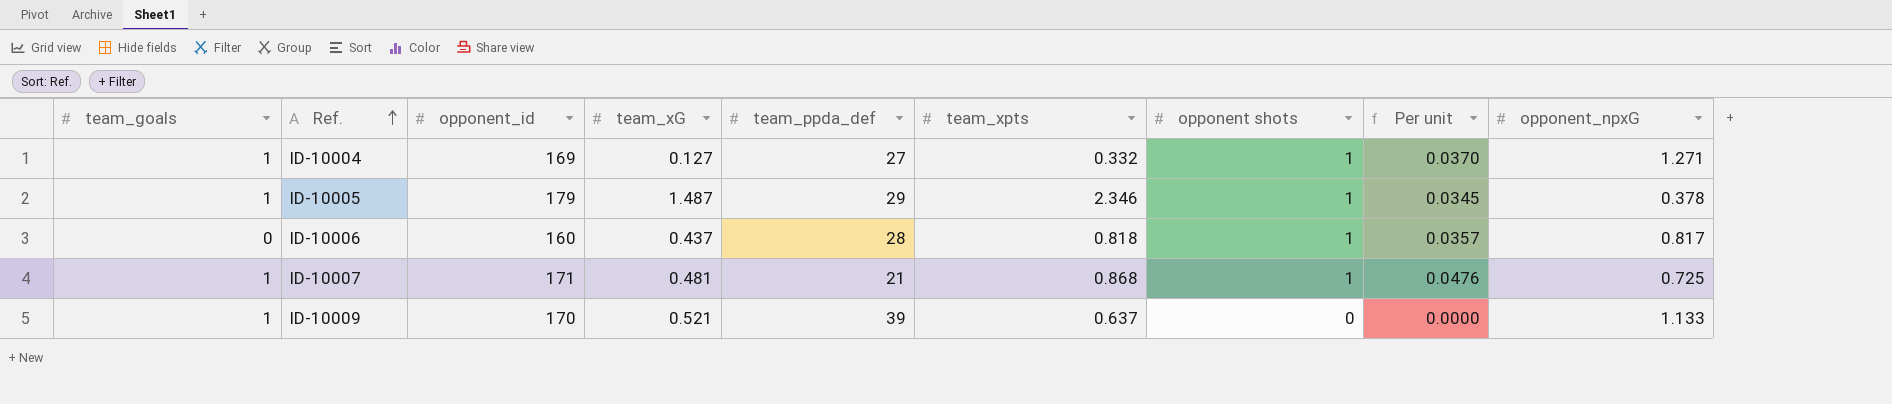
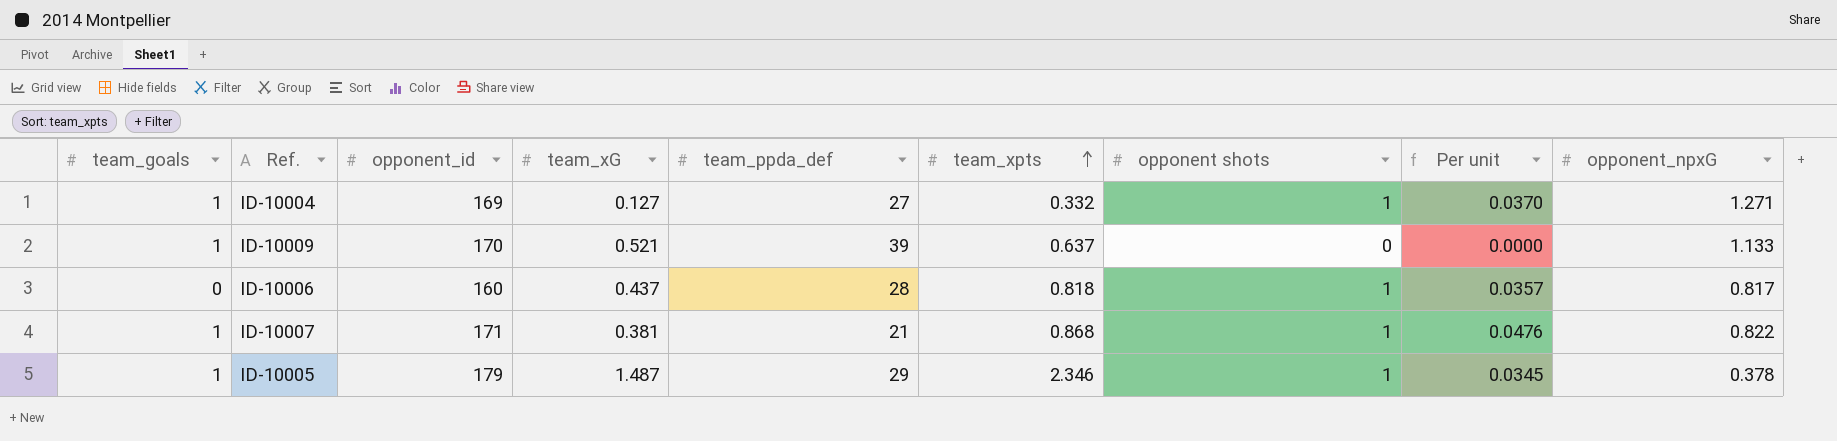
row order: Ref. ascending -> team_xpts ascending
ID-10007 | team_xG: 0.481 -> 0.381
ID-10007 | opponent_npxG: 0.725 -> 0.822

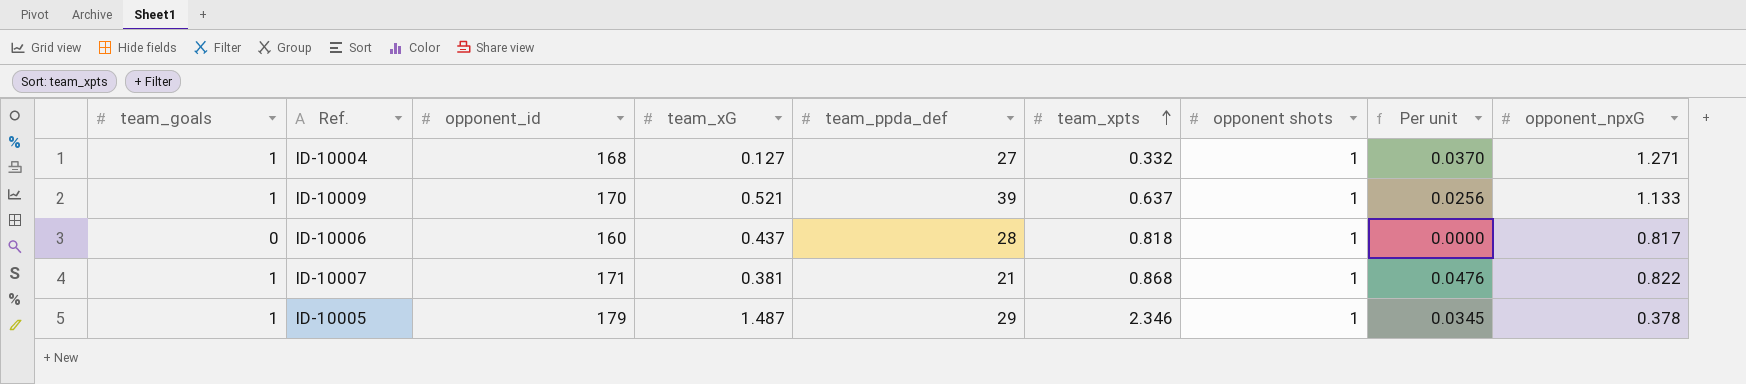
column Per unit | formula: [opponent shots] / [team_ppda_def] -> [team_goals] / [team_ppda_def]
ID-10004 | opponent_id: 169 -> 168
ID-10009 | opponent shots: 0 -> 1

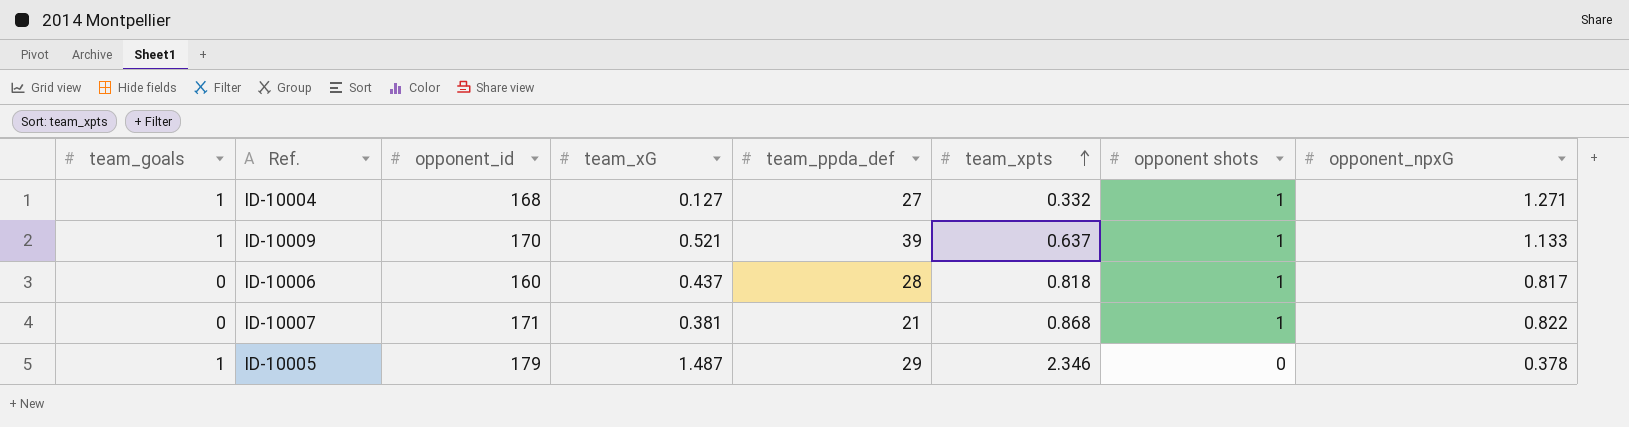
column Per unit | formula: [team_goals] / [team_ppda_def] -> none
ID-10007 | team_goals: 1 -> 0
ID-10005 | opponent shots: 1 -> 0

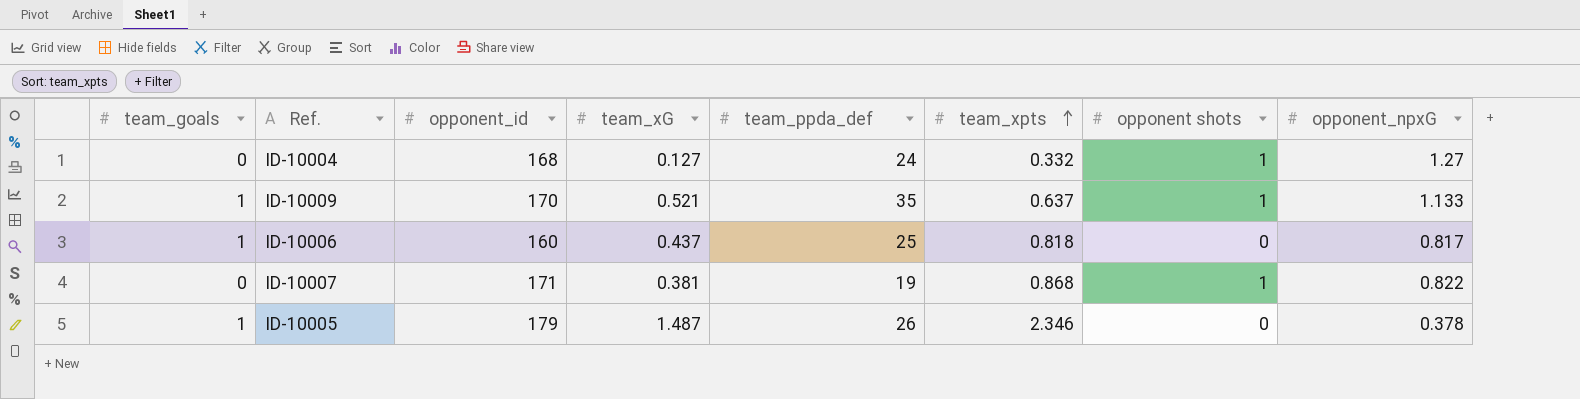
ID-10004 | team_goals: 1 -> 0
ID-10004 | team_ppda_def: 27 -> 24
ID-10004 | opponent_npxG: 1.271 -> 1.27
ID-10009 | team_ppda_def: 39 -> 35
ID-10006 | team_goals: 0 -> 1
ID-10006 | team_ppda_def: 28 -> 25
ID-10006 | opponent shots: 1 -> 0
ID-10007 | team_ppda_def: 21 -> 19
ID-10005 | team_ppda_def: 29 -> 26

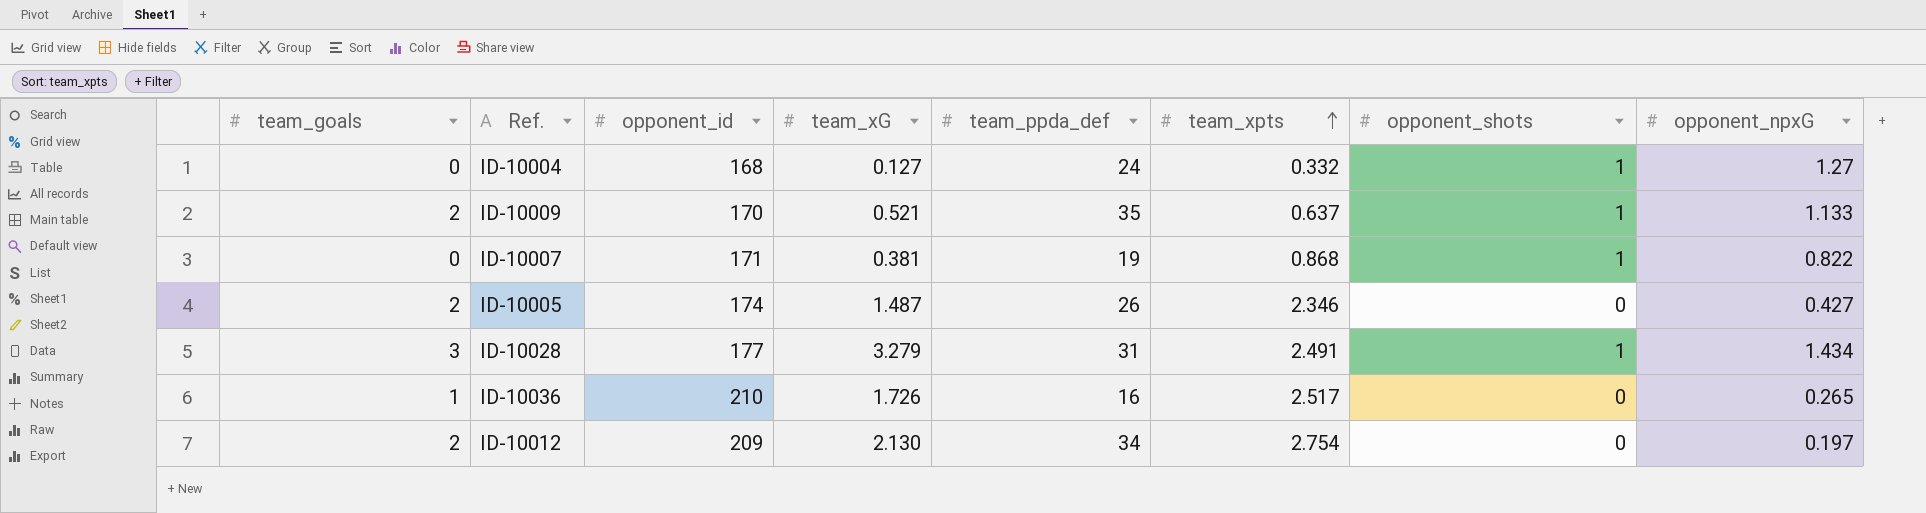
column name: opponent shots -> opponent_shots
row ID-10006: 1 | 160 | 0.437 | 25 | 0.818 | 0 | 0.817 -> none
ID-10009 | team_goals: 1 -> 2
ID-10005 | team_goals: 1 -> 2
ID-10005 | opponent_id: 179 -> 174
ID-10005 | opponent_npxG: 0.378 -> 0.427
row ID-10028: none -> 3 | 177 | 3.279 | 31 | 2.491 | 1 | 1.434
row ID-10036: none -> 1 | 210 | 1.726 | 16 | 2.517 | 0 | 0.265
row ID-10012: none -> 2 | 209 | 2.130 | 34 | 2.754 | 0 | 0.197

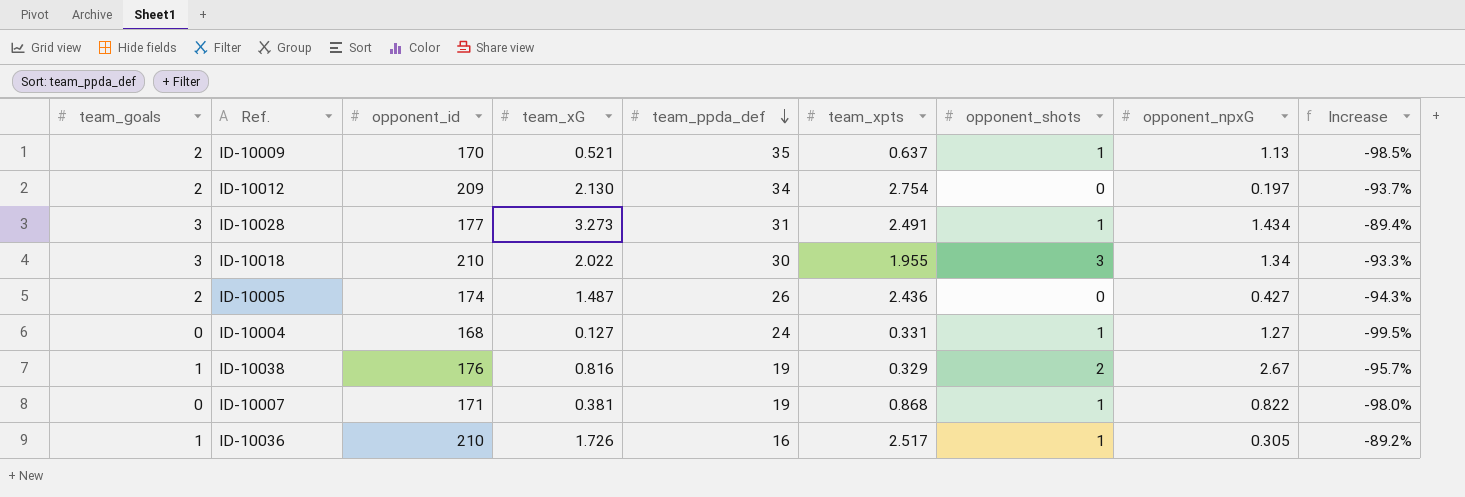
row order: team_xpts ascending -> team_ppda_def descending
column Increase | formula: none -> ([team_xG] - [team_ppda_def]) / [team_ppda_def]
ID-10009 | opponent_npxG: 1.133 -> 1.13
ID-10028 | team_xG: 3.279 -> 3.273
row ID-10018: none -> 3 | 210 | 2.022 | 30 | 1.955 | 3 | 1.34 | -93.3%
ID-10005 | team_xpts: 2.346 -> 2.436
ID-10004 | team_xpts: 0.332 -> 0.331
row ID-10038: none -> 1 | 176 | 0.816 | 19 | 0.329 | 2 | 2.67 | -95.7%
ID-10036 | opponent_shots: 0 -> 1
ID-10036 | opponent_npxG: 0.265 -> 0.305

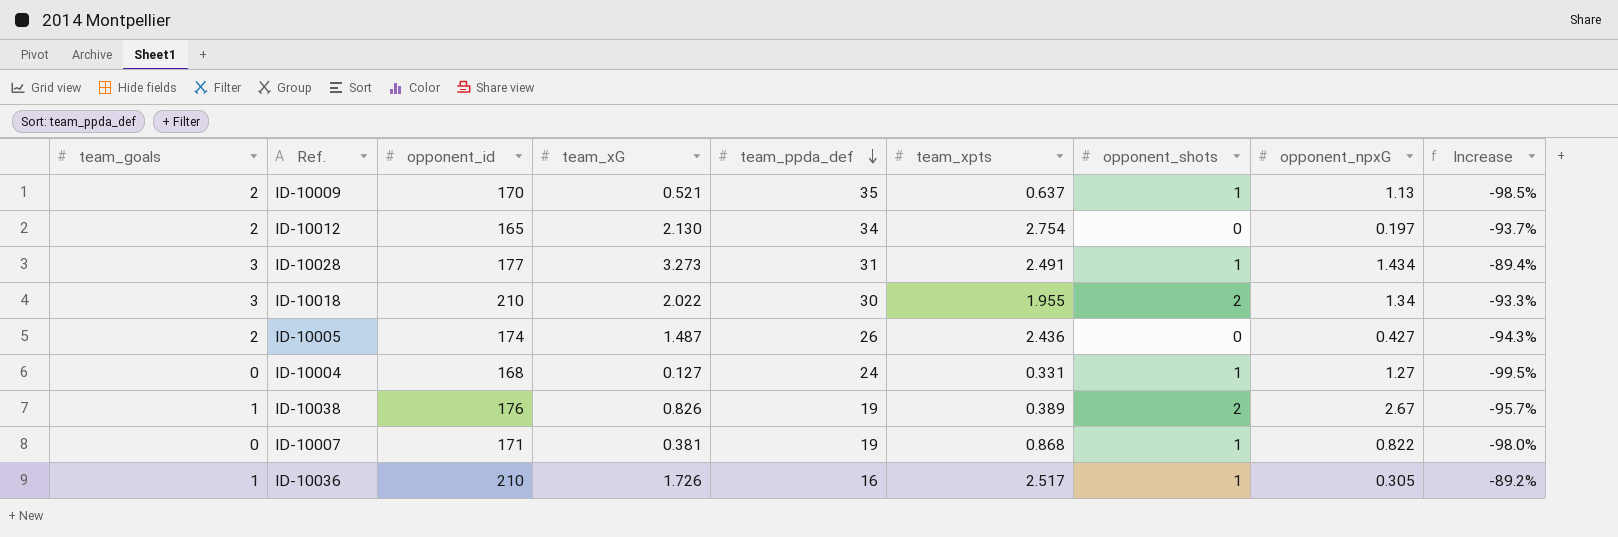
ID-10012 | opponent_id: 209 -> 165
ID-10018 | opponent_shots: 3 -> 2
ID-10038 | team_xG: 0.816 -> 0.826
ID-10038 | team_xpts: 0.329 -> 0.389

